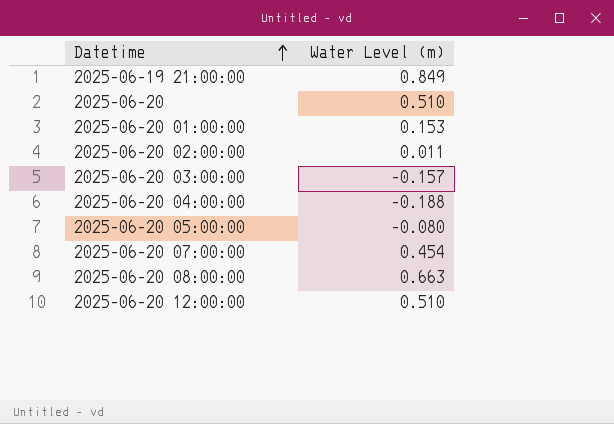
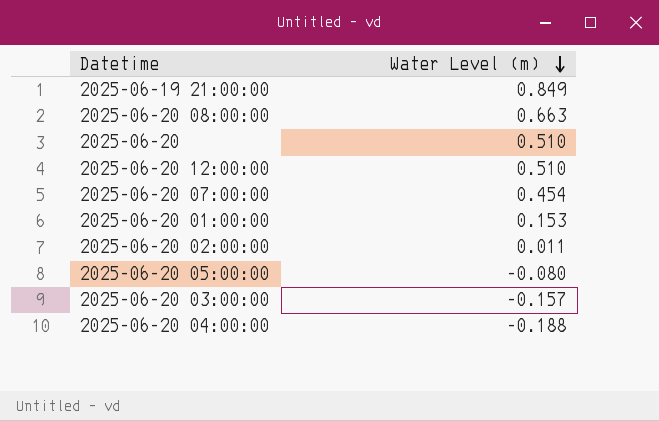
row order: Datetime ascending -> Water Level (m) descending

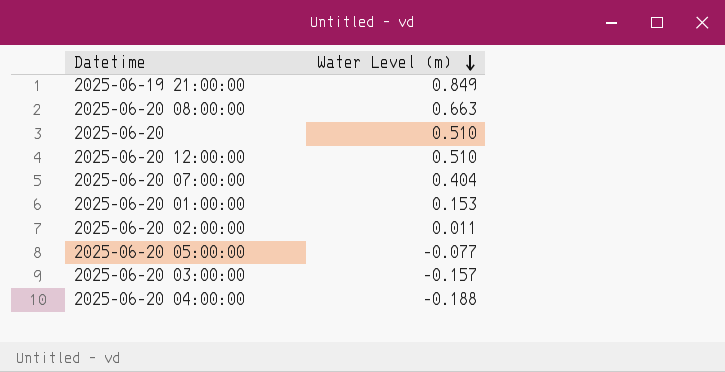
2025-06-20 07:00:00 | Water Level (m): 0.454 -> 0.404
2025-06-20 05:00:00 | Water Level (m): -0.080 -> -0.077

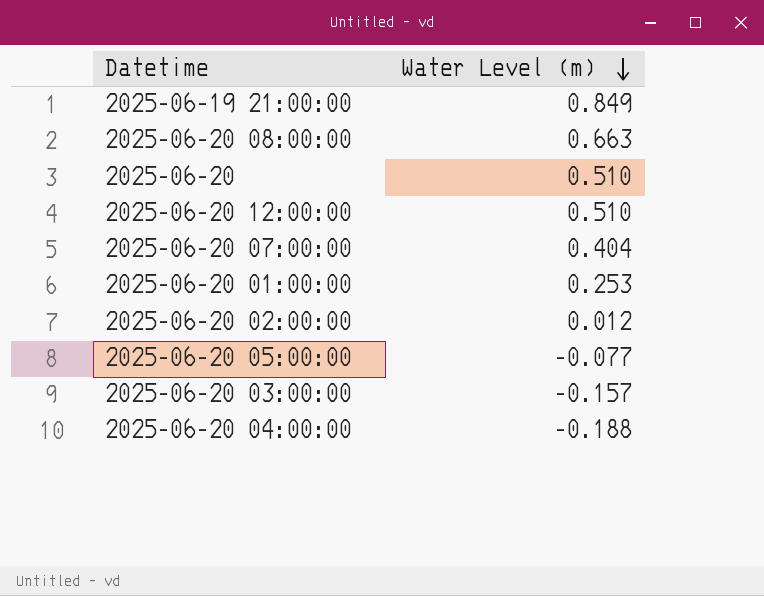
2025-06-20 01:00:00 | Water Level (m): 0.153 -> 0.253
2025-06-20 02:00:00 | Water Level (m): 0.011 -> 0.012

